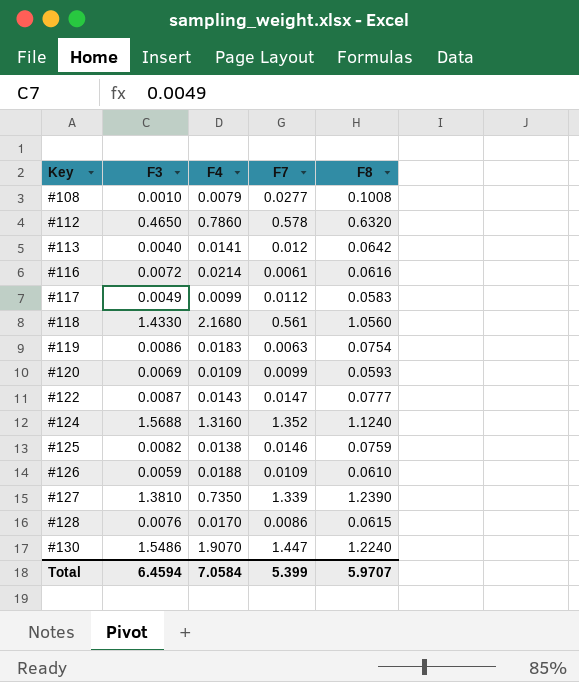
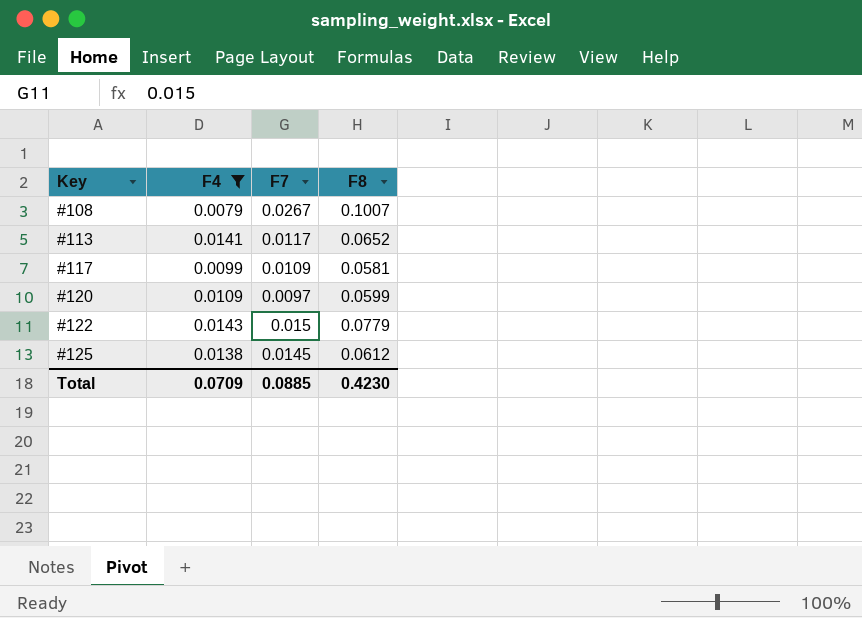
filter: none -> F4 <= 0.0143
column F3 | position: 2 -> none
#108 | F7: 0.0277 -> 0.0267
#108 | F8: 0.1008 -> 0.1007
#113 | F7: 0.012 -> 0.0117
#113 | F8: 0.0642 -> 0.0652
#117 | F7: 0.0112 -> 0.0109
#117 | F8: 0.0583 -> 0.0581
#120 | F7: 0.0099 -> 0.0097
#120 | F8: 0.0593 -> 0.0599
#122 | F7: 0.0147 -> 0.015
#122 | F8: 0.0777 -> 0.0779
#125 | F7: 0.0146 -> 0.0145
#125 | F8: 0.0759 -> 0.0612
Total | F4: 7.0584 -> 0.0709
Total | F7: 5.399 -> 0.0885
Total | F8: 5.9707 -> 0.4230

